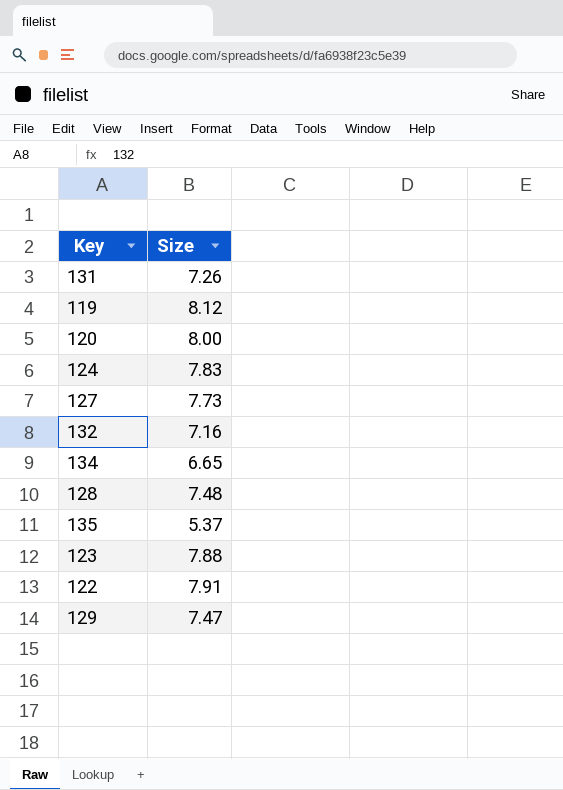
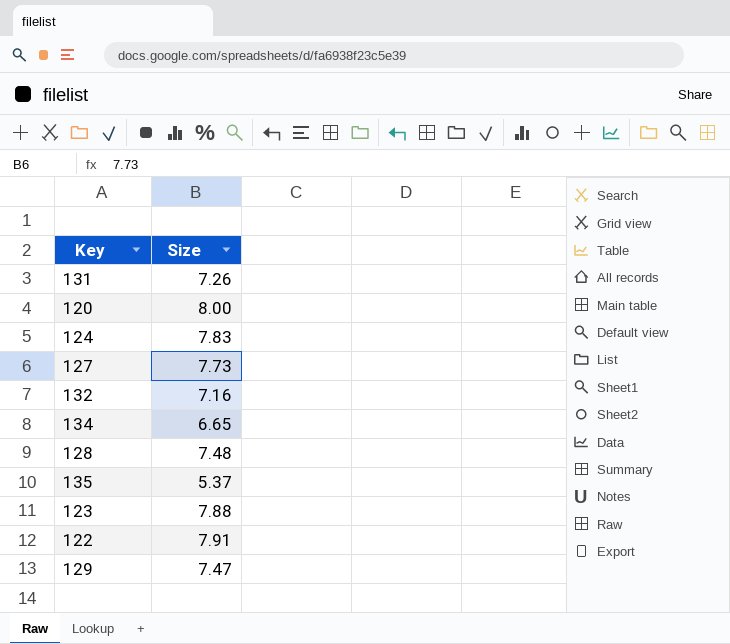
row 119: 8.12 -> none

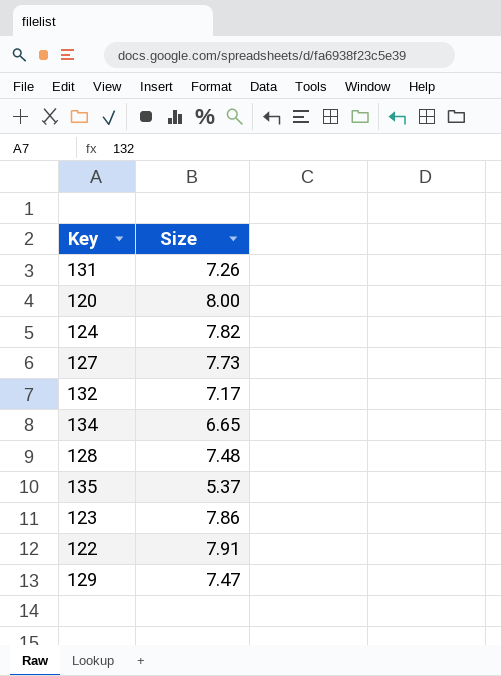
124 | Size: 7.83 -> 7.82
132 | Size: 7.16 -> 7.17
123 | Size: 7.88 -> 7.86

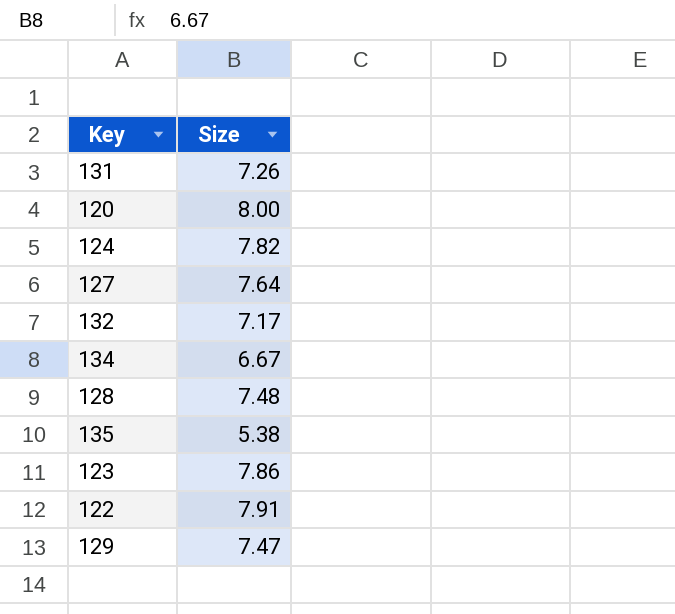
127 | Size: 7.73 -> 7.64
134 | Size: 6.65 -> 6.67
135 | Size: 5.37 -> 5.38

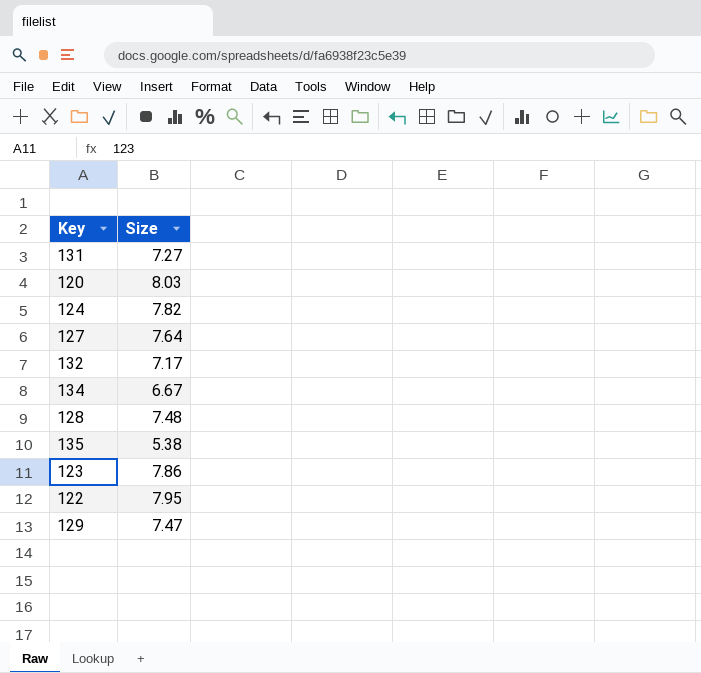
131 | Size: 7.26 -> 7.27
120 | Size: 8.00 -> 8.03
122 | Size: 7.91 -> 7.95

